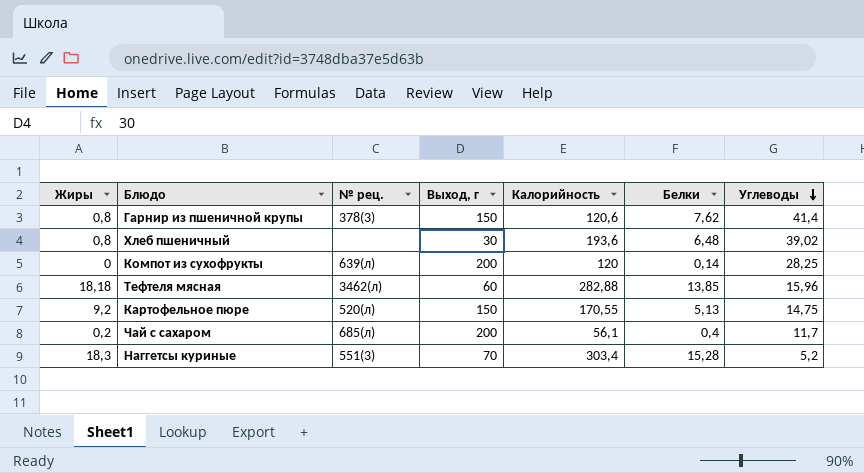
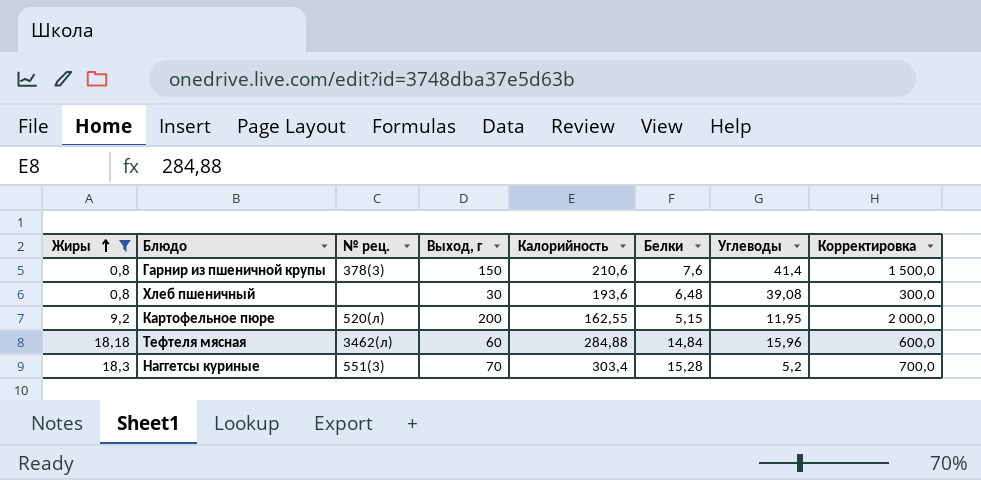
filter: none -> Жиры >= 0,8
row order: Углеводы descending -> Жиры ascending
column Корректировка | formula: none -> [Выход, г] * 10
Гарнир из пшеничной крупы | Калорийность: 120,6 -> 210,6
Гарнир из пшеничной крупы | Белки: 7,62 -> 7,6
Хлеб пшеничный | Углеводы: 39,02 -> 39,08
Картофельное пюре | Выход, г: 150 -> 200
Картофельное пюре | Калорийность: 170,55 -> 162,55
Картофельное пюре | Белки: 5,13 -> 5,15
Картофельное пюре | Углеводы: 14,75 -> 11,95
Тефтеля мясная | Калорийность: 282,88 -> 284,88
Тефтеля мясная | Белки: 13,85 -> 14,84

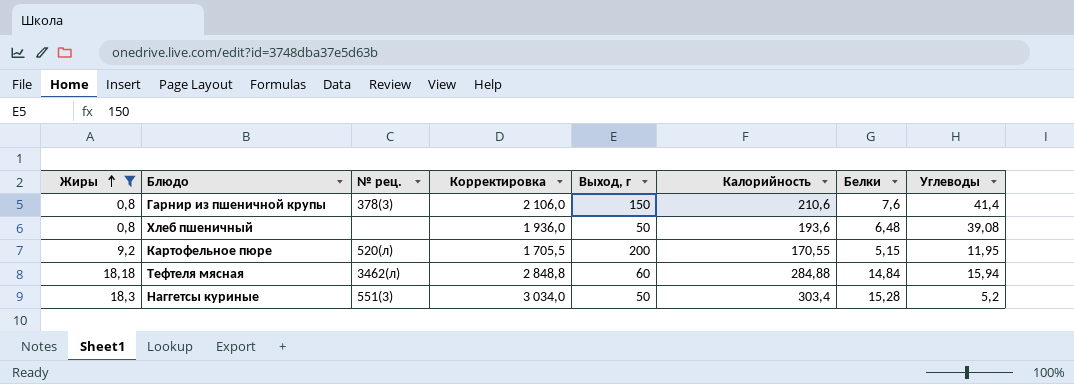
column Корректировка | formula: [Выход, г] * 10 -> [Калорийность] * 10
column Корректировка | position: 8 -> 4
Хлеб пшеничный | Выход, г: 30 -> 50
Картофельное пюре | Калорийность: 162,55 -> 170,55
Тефтеля мясная | Углеводы: 15,96 -> 15,94
Наггетсы куриные | Выход, г: 70 -> 50

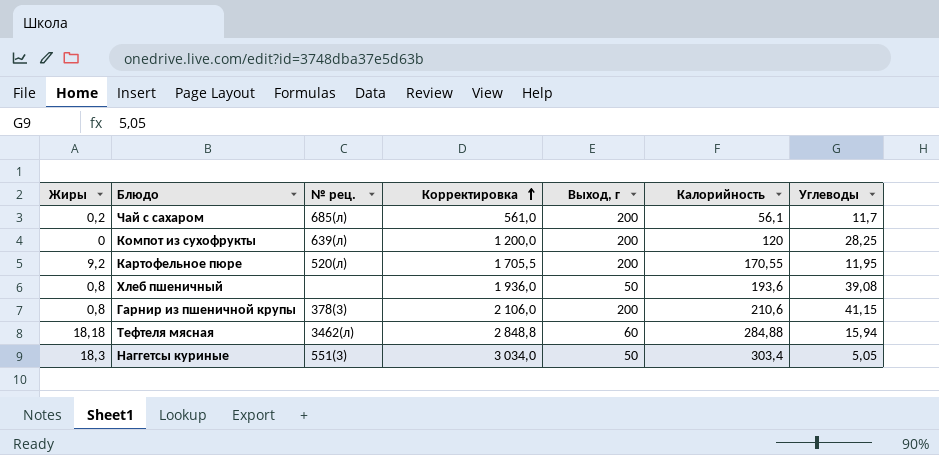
filter: Жиры >= 0,8 -> none
row order: Жиры ascending -> Корректировка ascending
column Белки | position: 7 -> none
Гарнир из пшеничной крупы | Выход, г: 150 -> 200
Гарнир из пшеничной крупы | Углеводы: 41,4 -> 41,15
Наггетсы куриные | Углеводы: 5,2 -> 5,05

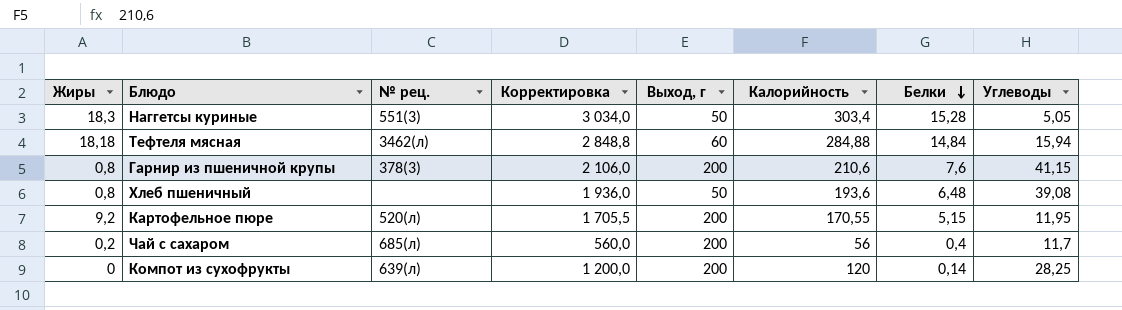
row order: Корректировка ascending -> Белки descending
column Белки | position: none -> 7
Чай с сахаром | Корректировка: 561,0 -> 560,0
Чай с сахаром | Калорийность: 56,1 -> 56

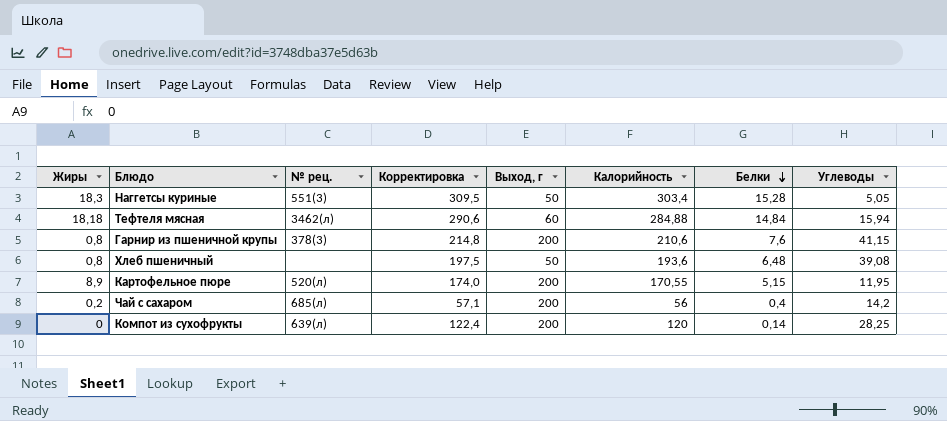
column Корректировка | formula: [Калорийность] * 10 -> [Калорийность] * 1,02
Картофельное пюре | Жиры: 9,2 -> 8,9
Чай с сахаром | Углеводы: 11,7 -> 14,2

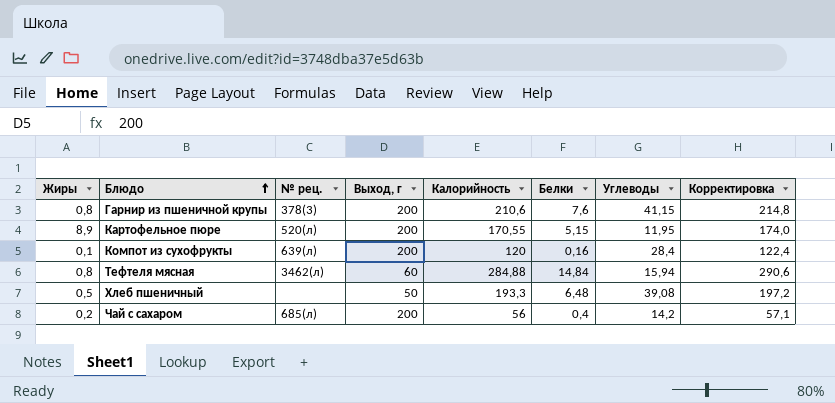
row order: Белки descending -> Блюдо ascending
column Корректировка | position: 4 -> 8
row Наггетсы куриные: 18,3 | 551(3) | 309,5 | 50 | 303,4 | 15,28 | 5,05 -> none
Компот из сухофрукты | Жиры: 0 -> 0,1
Компот из сухофрукты | Белки: 0,14 -> 0,16
Компот из сухофрукты | Углеводы: 28,25 -> 28,4
Тефтеля мясная | Жиры: 18,18 -> 0,8
Хлеб пшеничный | Жиры: 0,8 -> 0,5
Хлеб пшеничный | Калорийность: 193,6 -> 193,3
Хлеб пшеничный | Корректировка: 197,5 -> 197,2

